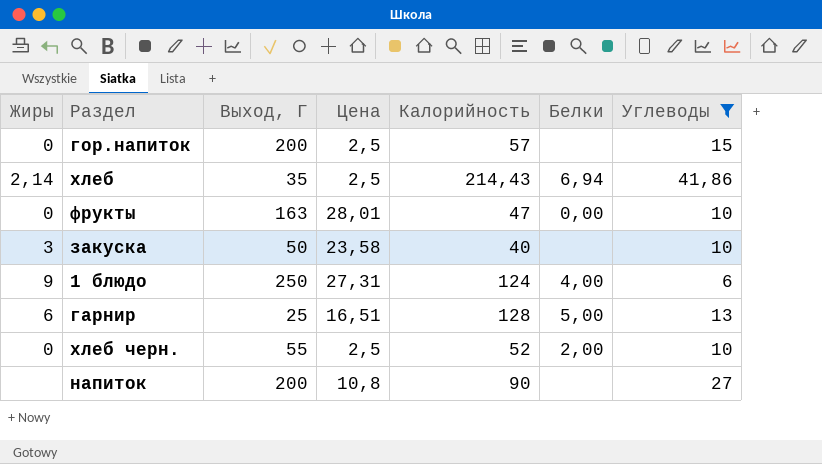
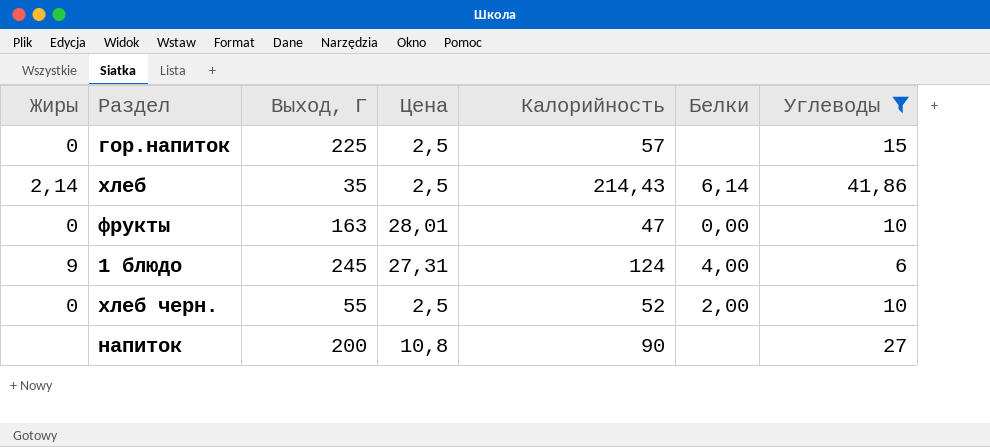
row закуска: 3 | 50 | 23,58 | 40 | none | 10 -> none
row гарнир: 6 | 25 | 16,51 | 128 | 5,00 | 13 -> none
гор.напиток | Выход, Г: 200 -> 225
хлеб | Белки: 6,94 -> 6,14
1 блюдо | Выход, Г: 250 -> 245

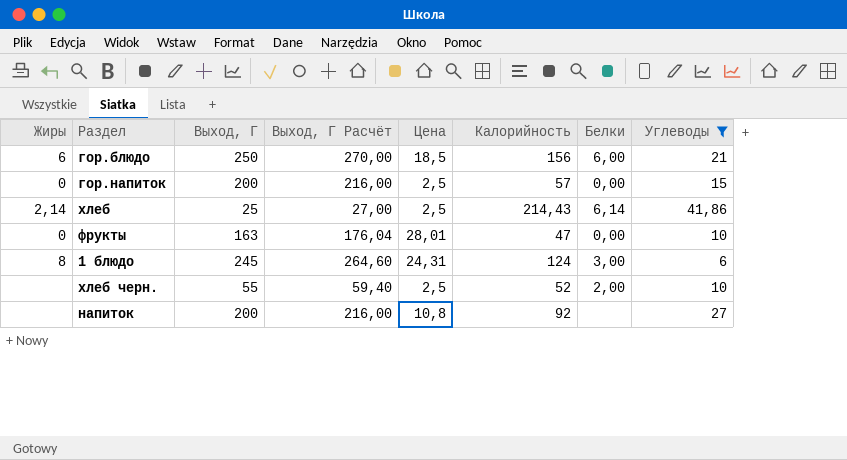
column Выход, Г Расчёт | formula: none -> [Выход, Г] * 1,08
row гор.блюдо: none -> 6 | 250 | 270,00 | 18,5 | 156 | 6,00 | 21
гор.напиток | Выход, Г: 225 -> 200
гор.напиток | Белки: none -> 0,00
хлеб | Выход, Г: 35 -> 25
1 блюдо | Жиры: 9 -> 8
1 блюдо | Цена: 27,31 -> 24,31
1 блюдо | Белки: 4,00 -> 3,00
хлеб черн. | Жиры: 0 -> none
напиток | Калорийность: 90 -> 92

